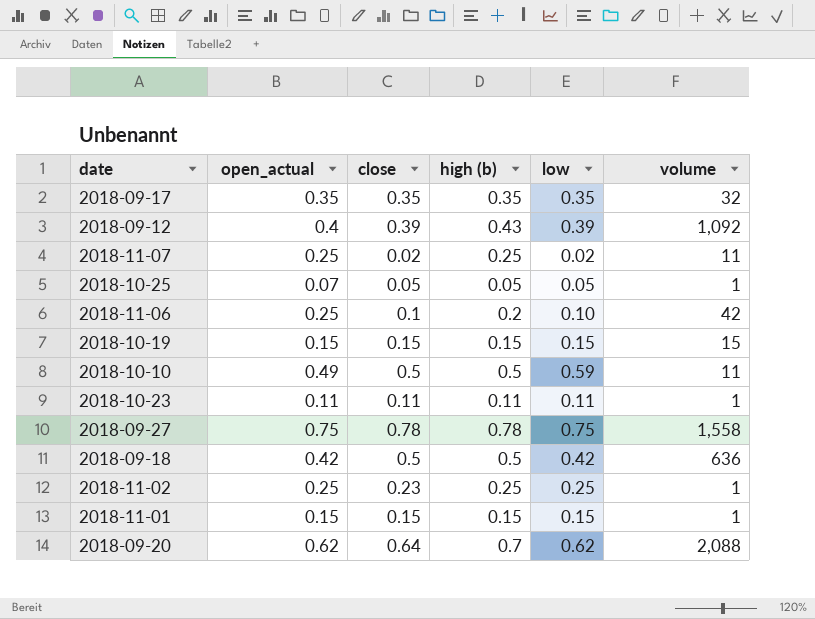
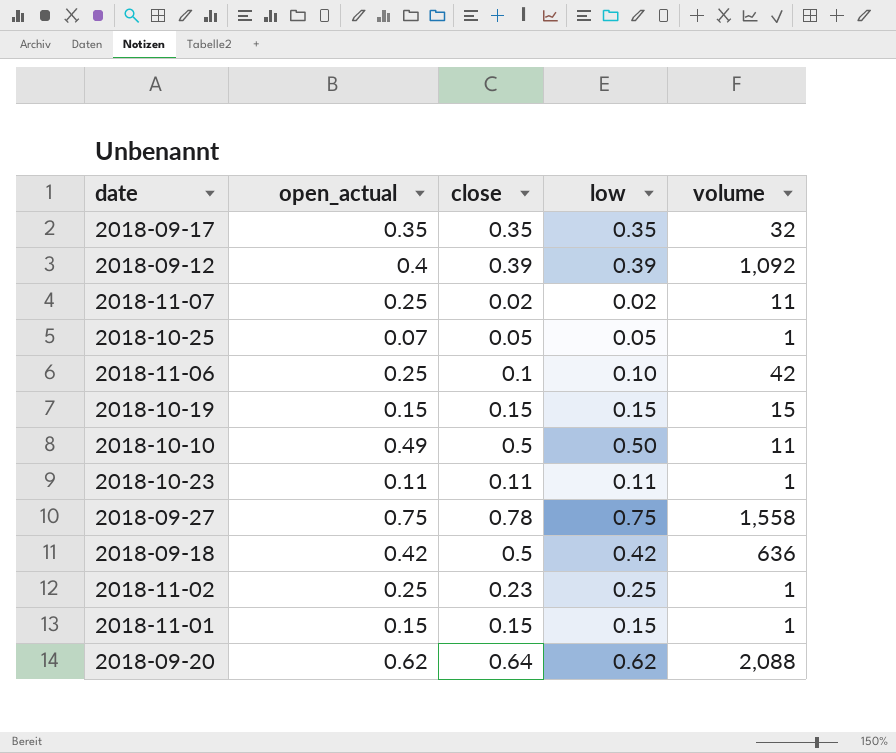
column high (b) | position: 4 -> none
2018-10-10 | low: 0.59 -> 0.50

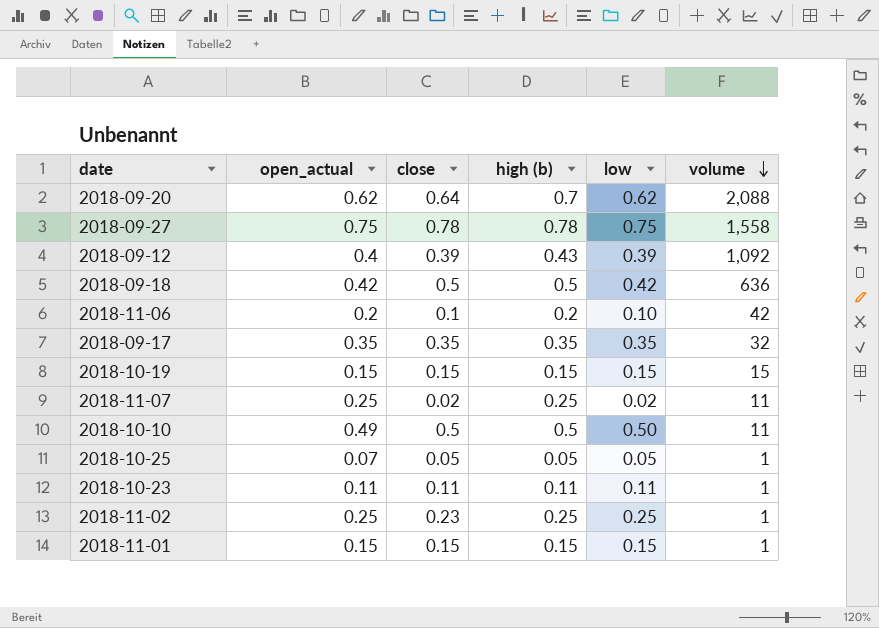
row order: none -> volume descending
column high (b) | position: none -> 4
2018-11-06 | open_actual: 0.25 -> 0.2

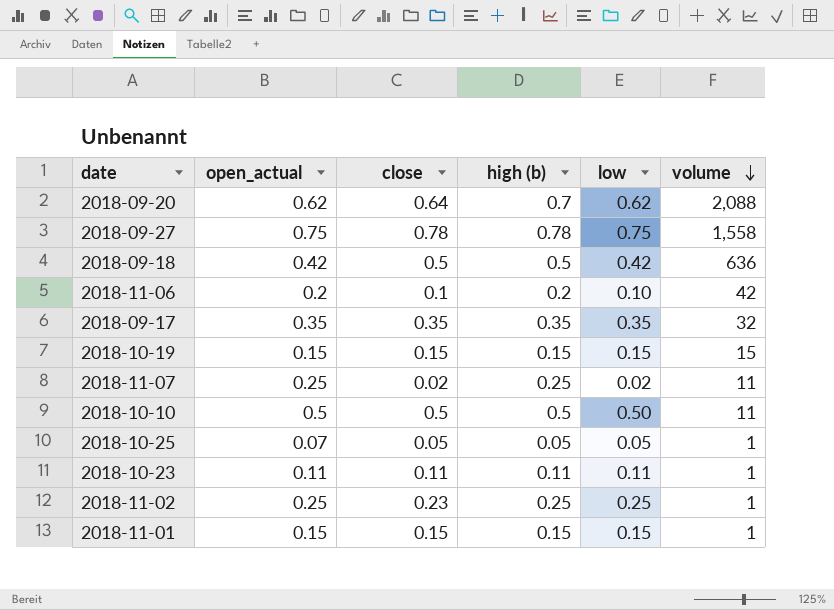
row 2018-09-12: 0.4 | 0.39 | 0.43 | 0.39 | 1,092 -> none
2018-10-10 | open_actual: 0.49 -> 0.5

